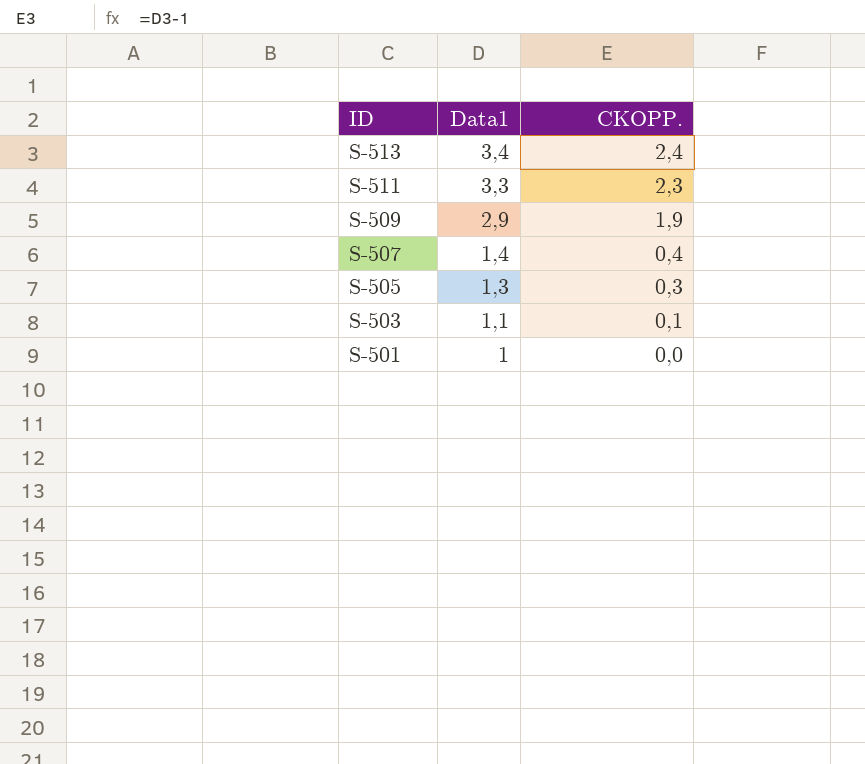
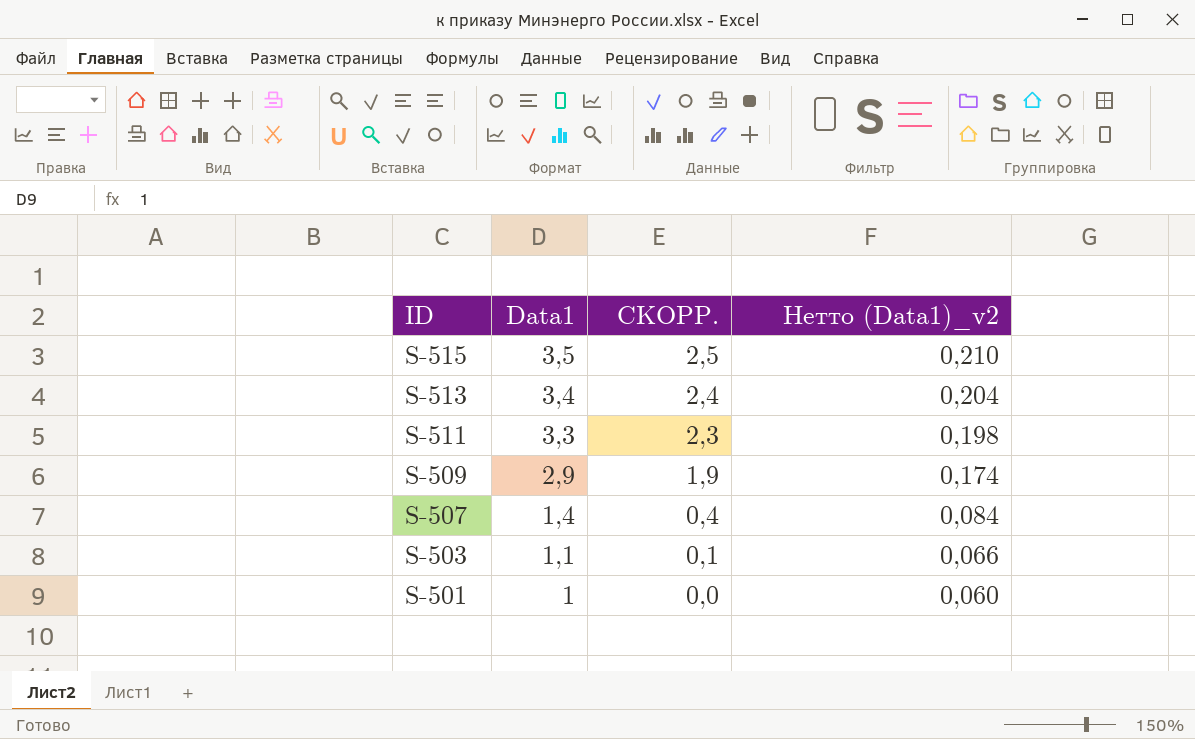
column Нетто (Data1)_v2 | formula: none -> [Data1] * 0,06
row S-505: 1,3 | 0,3 -> none
row S-515: none -> 3,5 | 2,5 | 0,210

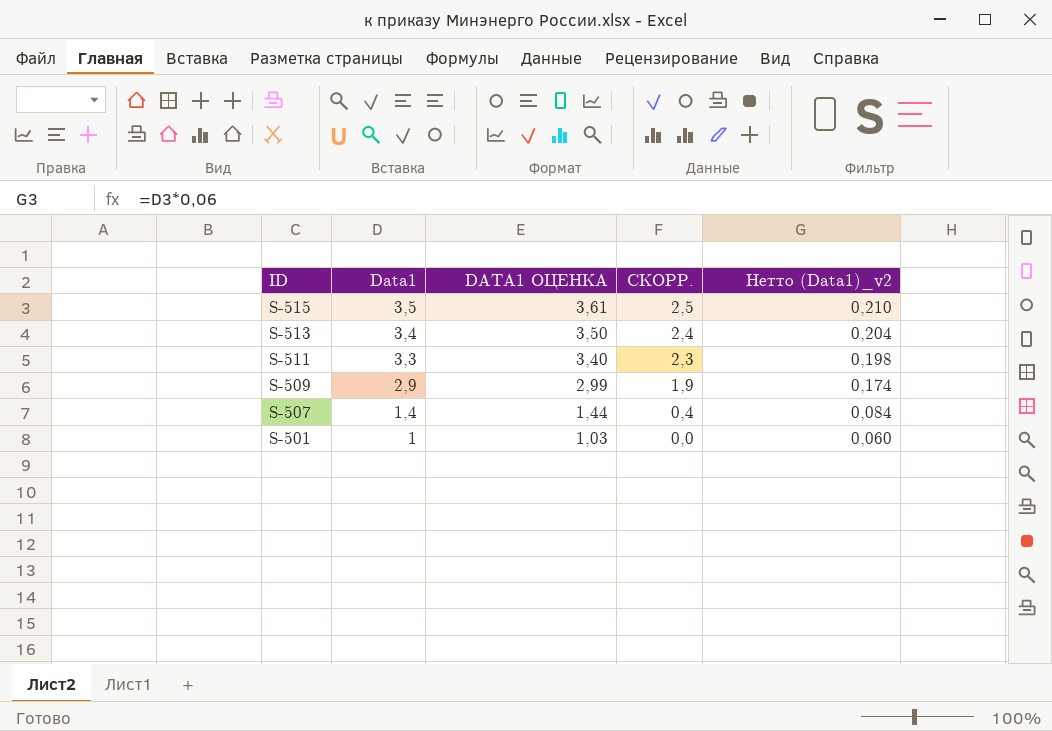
column DATA1 ОЦЕНКА | formula: none -> [Data1] * 1,03
row S-503: 1,1 | 0,1 | 0,066 -> none

